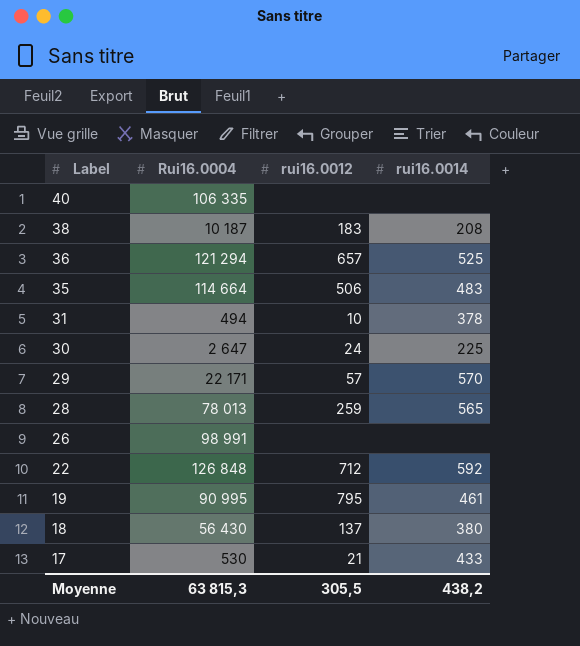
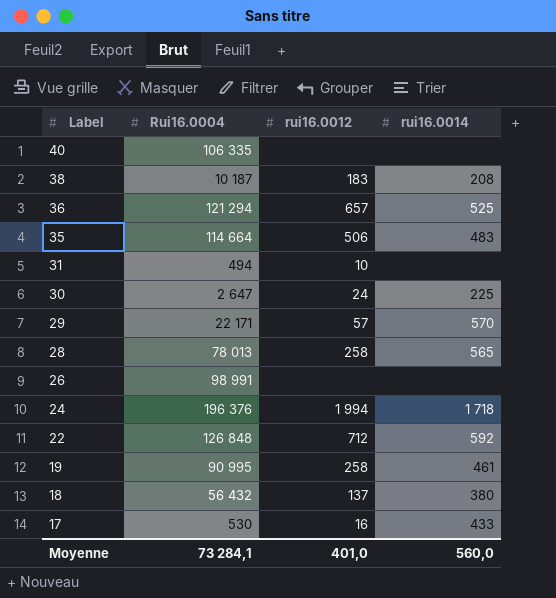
31 | rui16.0014: 378 -> none
28 | rui16.0012: 259 -> 258
row 24: none -> 196 376 | 1 994 | 1 718
19 | rui16.0012: 795 -> 258
18 | Rui16.0004: 56 430 -> 56 432
17 | rui16.0012: 21 -> 16
Moyenne | Rui16.0004: 63 815,3 -> 73 284,1
Moyenne | rui16.0012: 305,5 -> 401,0
Moyenne | rui16.0014: 438,2 -> 560,0

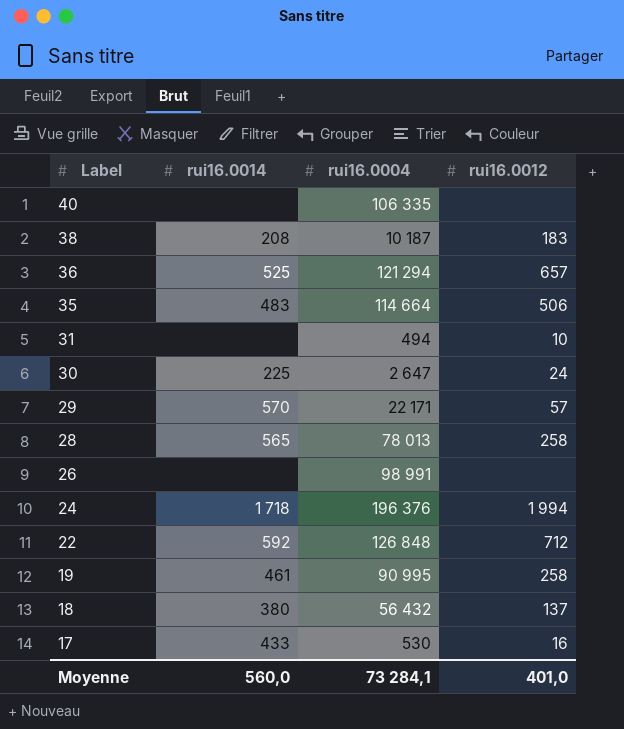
column rui16.0014 | position: 4 -> 2
column name: Rui16.0004 -> rui16.0004

